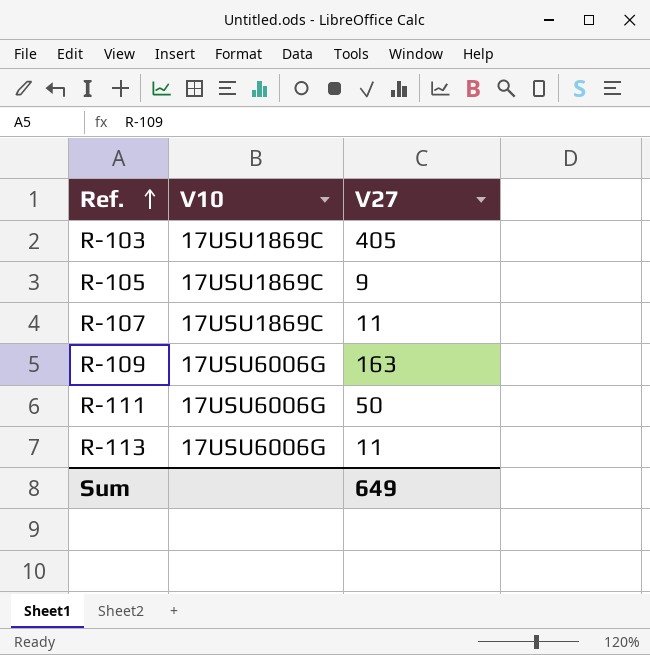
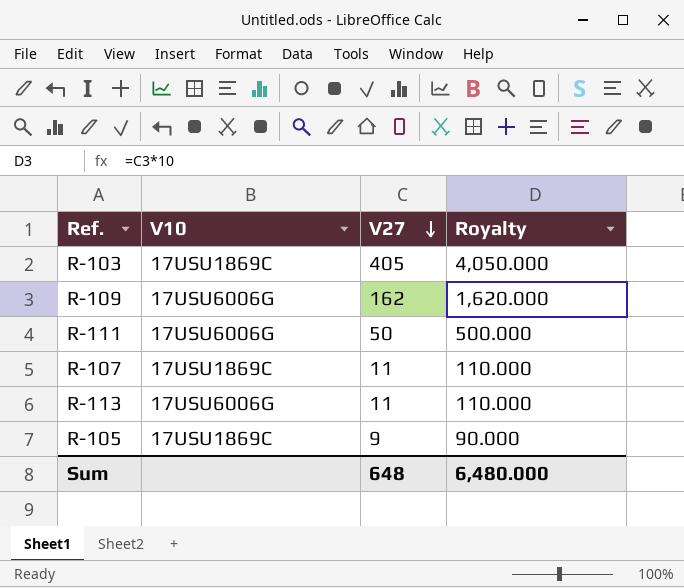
row order: Ref. ascending -> V27 descending
column Royalty | formula: none -> [V27] * 10
R-109 | V27: 163 -> 162
Sum | V27: 649 -> 648

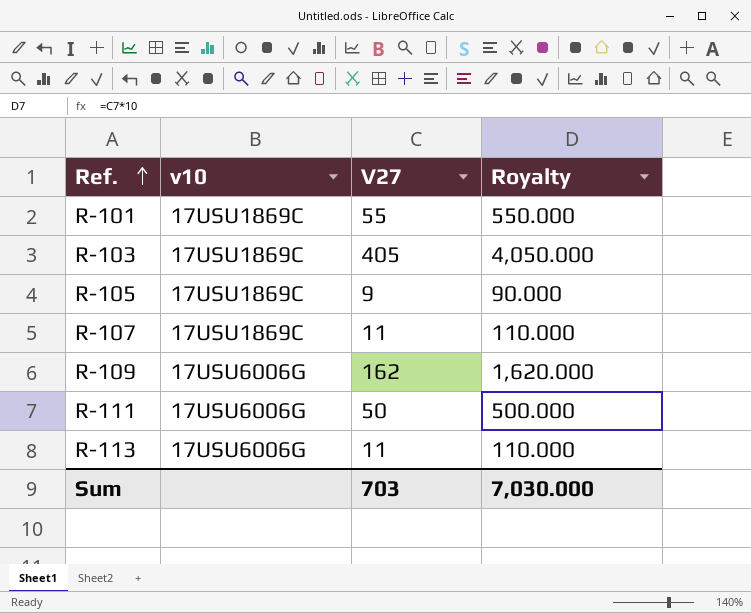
row order: V27 descending -> Ref. ascending
column name: V10 -> v10
row R-101: none -> 17USU1869C | 55 | 550.000
Sum | V27: 648 -> 703
Sum | Royalty: 6,480.000 -> 7,030.000

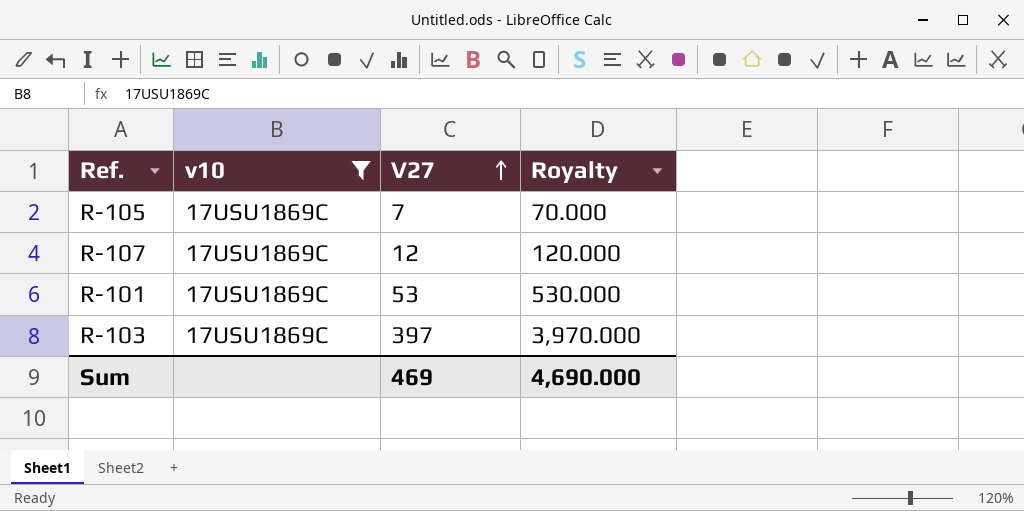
filter: none -> v10 = 17USU1869C
row order: Ref. ascending -> V27 ascending
R-105 | V27: 9 -> 7
R-105 | Royalty: 90.000 -> 70.000
R-107 | V27: 11 -> 12
R-107 | Royalty: 110.000 -> 120.000
R-101 | V27: 55 -> 53
R-101 | Royalty: 550.000 -> 530.000
R-103 | V27: 405 -> 397
R-103 | Royalty: 4,050.000 -> 3,970.000
Sum | V27: 703 -> 469
Sum | Royalty: 7,030.000 -> 4,690.000

